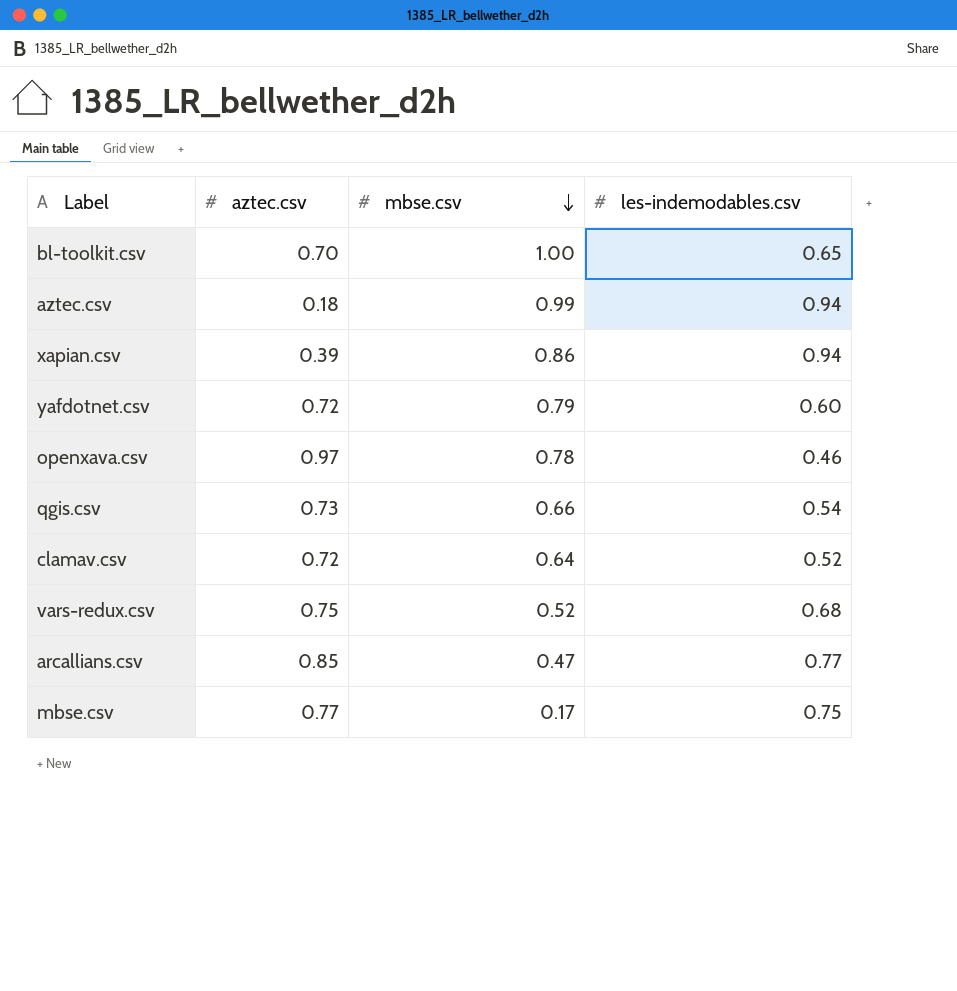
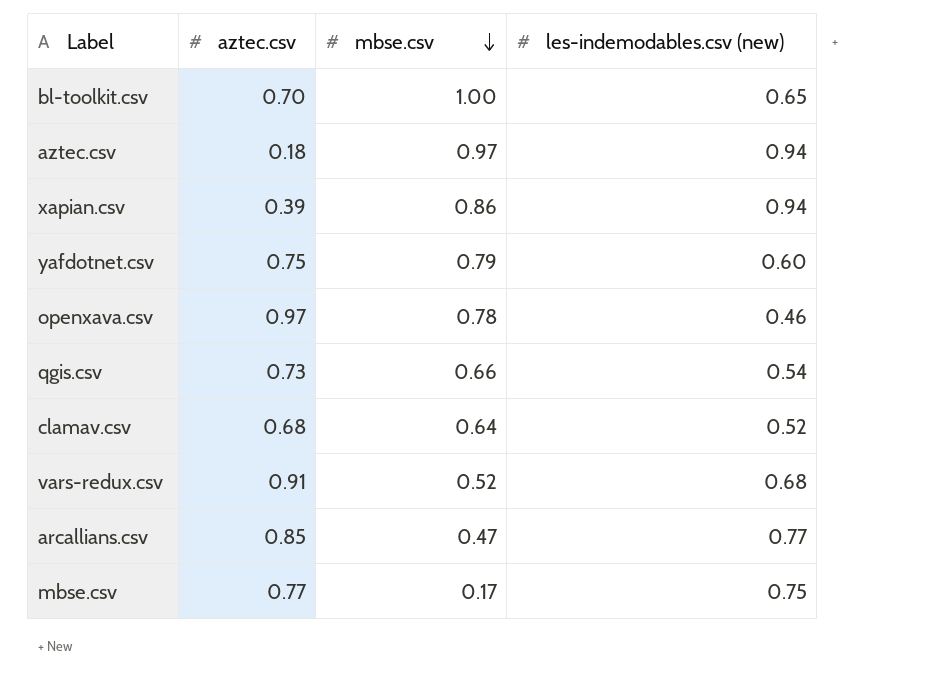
column name: les-indemodables.csv -> les-indemodables.csv (new)
aztec.csv | mbse.csv: 0.99 -> 0.97
yafdotnet.csv | aztec.csv: 0.72 -> 0.75
clamav.csv | aztec.csv: 0.72 -> 0.68
vars-redux.csv | aztec.csv: 0.75 -> 0.91

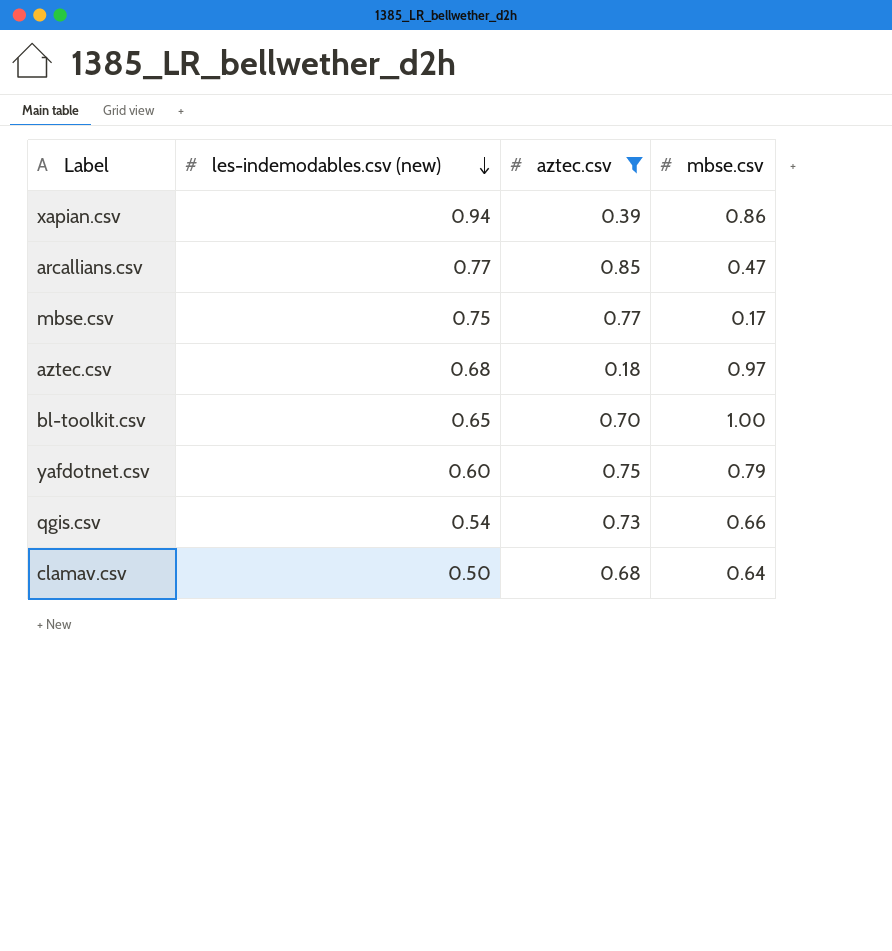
filter: none -> aztec.csv <= 0.85
row order: mbse.csv descending -> les-indemodables.csv (new) descending
column les-indemodables.csv (new) | position: 4 -> 2
aztec.csv | les-indemodables.csv (new): 0.94 -> 0.68
clamav.csv | les-indemodables.csv (new): 0.52 -> 0.50

